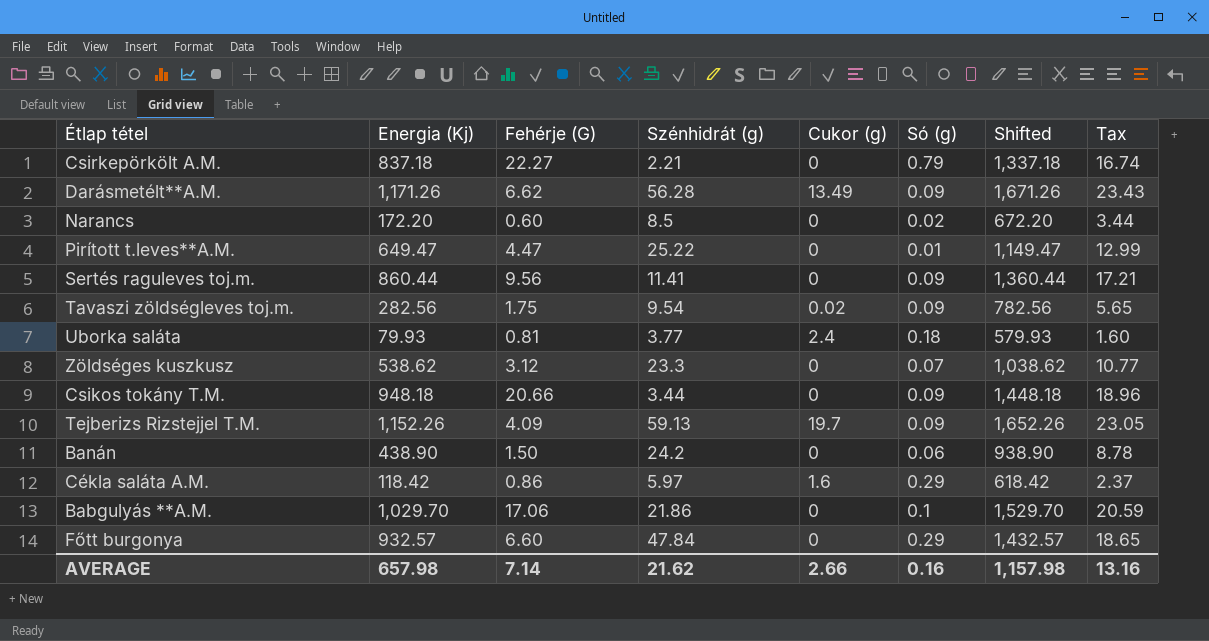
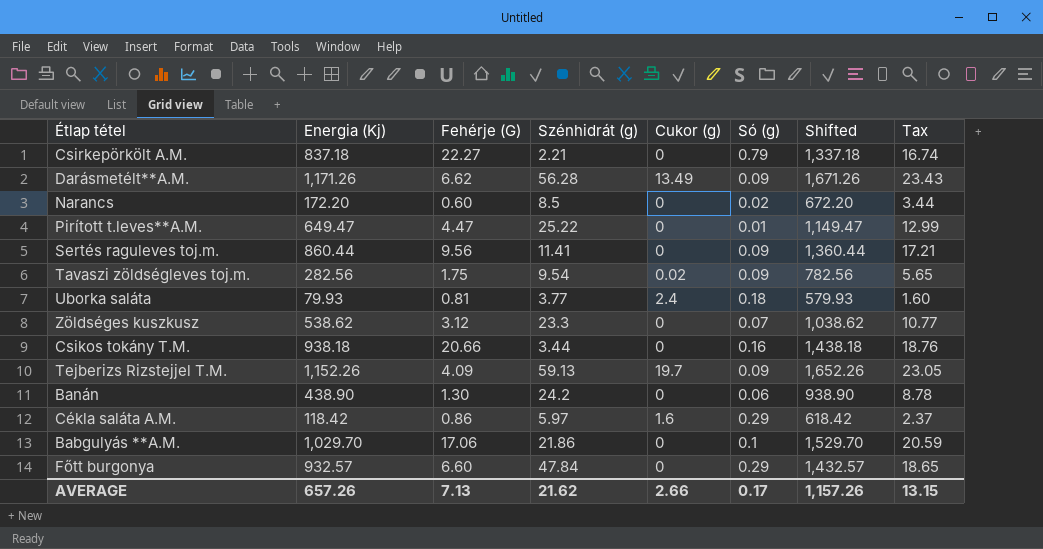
Csikos tokány T.M. | Energia (Kj): 948.18 -> 938.18
Csikos tokány T.M. | Só (g): 0.09 -> 0.16
Csikos tokány T.M. | Shifted: 1,448.18 -> 1,438.18
Csikos tokány T.M. | Tax: 18.96 -> 18.76
Banán | Fehérje (G): 1.50 -> 1.30
AVERAGE | Energia (Kj): 657.98 -> 657.26
AVERAGE | Fehérje (G): 7.14 -> 7.13
AVERAGE | Só (g): 0.16 -> 0.17
AVERAGE | Shifted: 1,157.98 -> 1,157.26
AVERAGE | Tax: 13.16 -> 13.15

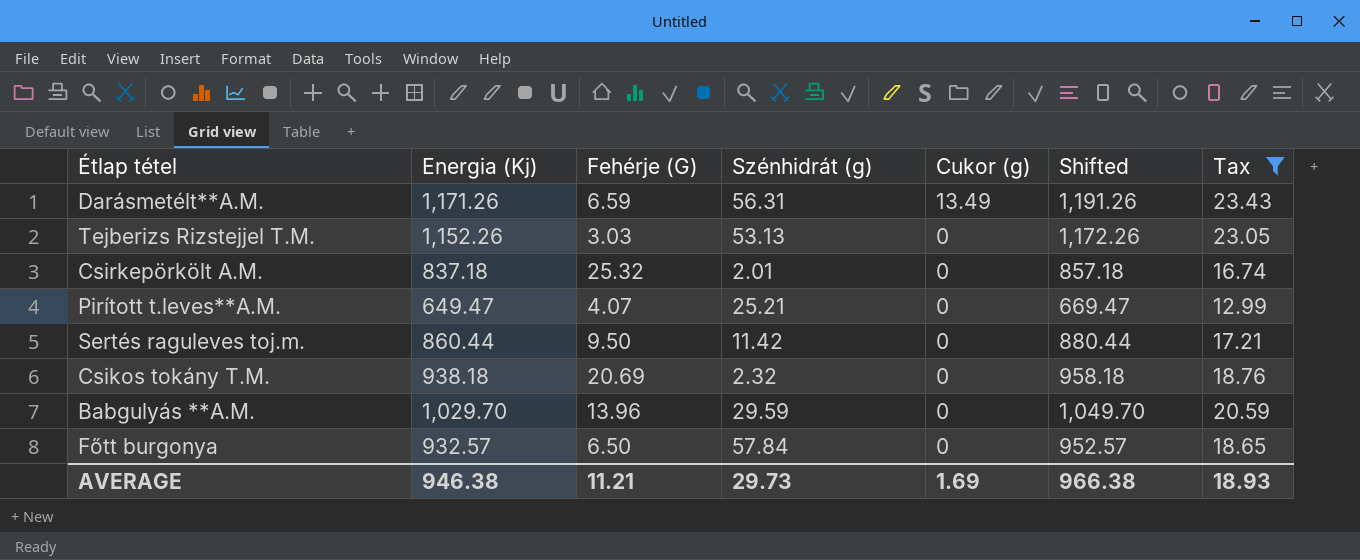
filter: none -> Tax >= 12.99
row order: none -> Cukor (g) descending
column Só (g) | position: 6 -> none
column Shifted | formula: [Energia (Kj)] + 500 -> [Energia (Kj)] + 20
Darásmetélt**A.M. | Fehérje (G): 6.62 -> 6.59
Darásmetélt**A.M. | Szénhidrát (g): 56.28 -> 56.31
Tejberizs Rizstejjel T.M. | Fehérje (G): 4.09 -> 3.03
Tejberizs Rizstejjel T.M. | Szénhidrát (g): 59.13 -> 53.13
Tejberizs Rizstejjel T.M. | Cukor (g): 19.7 -> 0
Csirkepörkölt A.M. | Fehérje (G): 22.27 -> 25.32
Csirkepörkölt A.M. | Szénhidrát (g): 2.21 -> 2.01
Pirított t.leves**A.M. | Fehérje (G): 4.47 -> 4.07
Pirított t.leves**A.M. | Szénhidrát (g): 25.22 -> 25.21
Sertés raguleves toj.m. | Fehérje (G): 9.56 -> 9.50
Sertés raguleves toj.m. | Szénhidrát (g): 11.41 -> 11.42
Csikos tokány T.M. | Fehérje (G): 20.66 -> 20.69
Csikos tokány T.M. | Szénhidrát (g): 3.44 -> 2.32
Babgulyás **A.M. | Fehérje (G): 17.06 -> 13.96
Babgulyás **A.M. | Szénhidrát (g): 21.86 -> 29.59
Főtt burgonya | Fehérje (G): 6.60 -> 6.50
Főtt burgonya | Szénhidrát (g): 47.84 -> 57.84
AVERAGE | Energia (Kj): 657.26 -> 946.38
AVERAGE | Fehérje (G): 7.13 -> 11.21
AVERAGE | Szénhidrát (g): 21.62 -> 29.73
AVERAGE | Cukor (g): 2.66 -> 1.69
AVERAGE | Shifted: 1,157.26 -> 966.38
AVERAGE | Tax: 13.15 -> 18.93

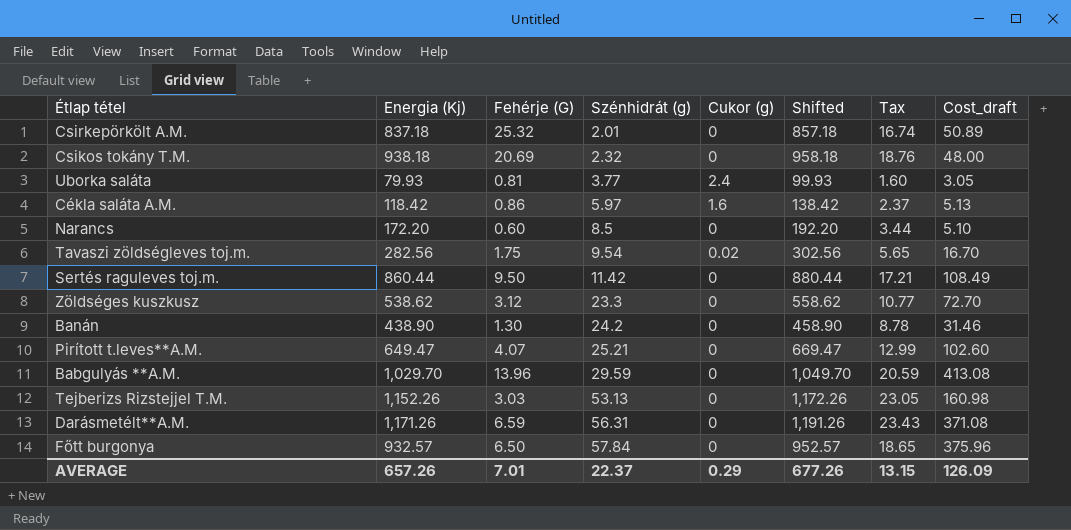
filter: Tax >= 12.99 -> none
row order: Cukor (g) descending -> Szénhidrát (g) ascending
column Cost_draft | formula: none -> [Fehérje (G)] * [Szénhidrát (g)]
Darásmetélt**A.M. | Cukor (g): 13.49 -> 0
AVERAGE | Energia (Kj): 946.38 -> 657.26
AVERAGE | Fehérje (G): 11.21 -> 7.01
AVERAGE | Szénhidrát (g): 29.73 -> 22.37
AVERAGE | Cukor (g): 1.69 -> 0.29
AVERAGE | Shifted: 966.38 -> 677.26
AVERAGE | Tax: 18.93 -> 13.15

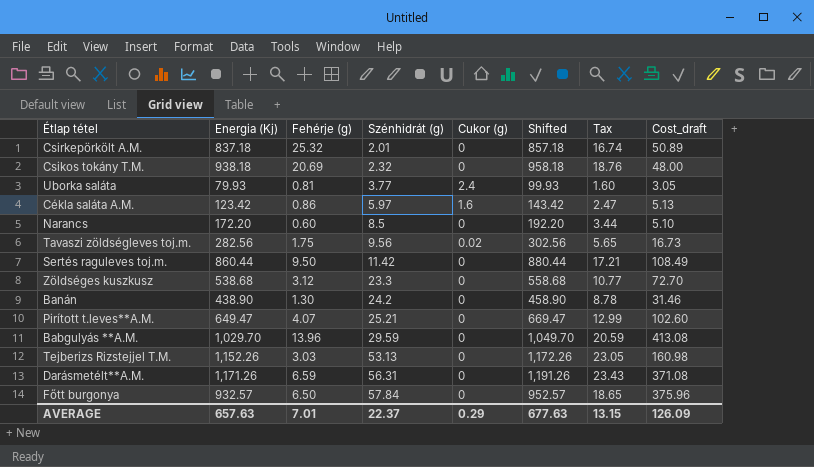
column name: Fehérje (G) -> Fehérje (g)
Cékla saláta A.M. | Energia (Kj): 118.42 -> 123.42
Cékla saláta A.M. | Shifted: 138.42 -> 143.42
Cékla saláta A.M. | Tax: 2.37 -> 2.47
Tavaszi zöldségleves toj.m. | Szénhidrát (g): 9.54 -> 9.56
Tavaszi zöldségleves toj.m. | Cost_draft: 16.70 -> 16.73
Zöldséges kuszkusz | Energia (Kj): 538.62 -> 538.68
Zöldséges kuszkusz | Shifted: 558.62 -> 558.68
AVERAGE | Energia (Kj): 657.26 -> 657.63
AVERAGE | Shifted: 677.26 -> 677.63

